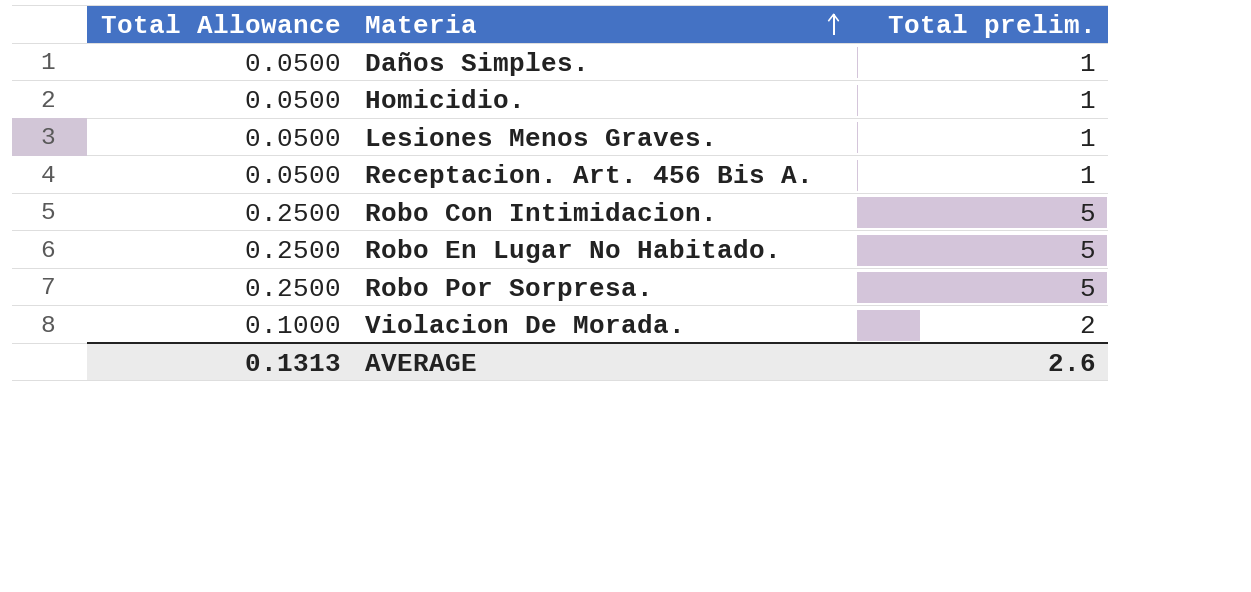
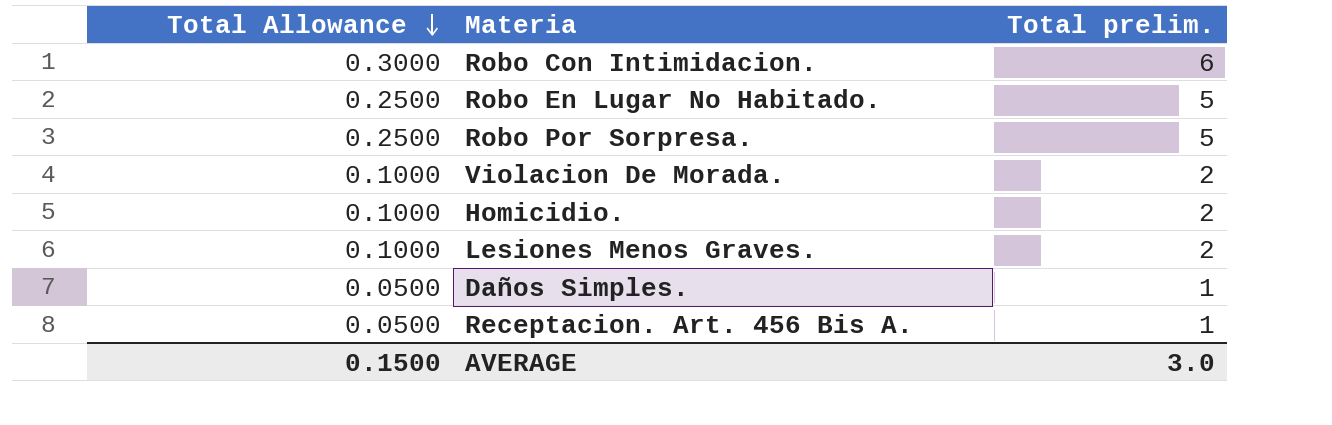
row order: Materia ascending -> Total Allowance descending
Robo Con Intimidacion. | Total Allowance: 0.2500 -> 0.3000
Robo Con Intimidacion. | Total prelim.: 5 -> 6
Homicidio. | Total Allowance: 0.0500 -> 0.1000
Homicidio. | Total prelim.: 1 -> 2
Lesiones Menos Graves. | Total Allowance: 0.0500 -> 0.1000
Lesiones Menos Graves. | Total prelim.: 1 -> 2
AVERAGE | Total Allowance: 0.1313 -> 0.1500
AVERAGE | Total prelim.: 2.6 -> 3.0

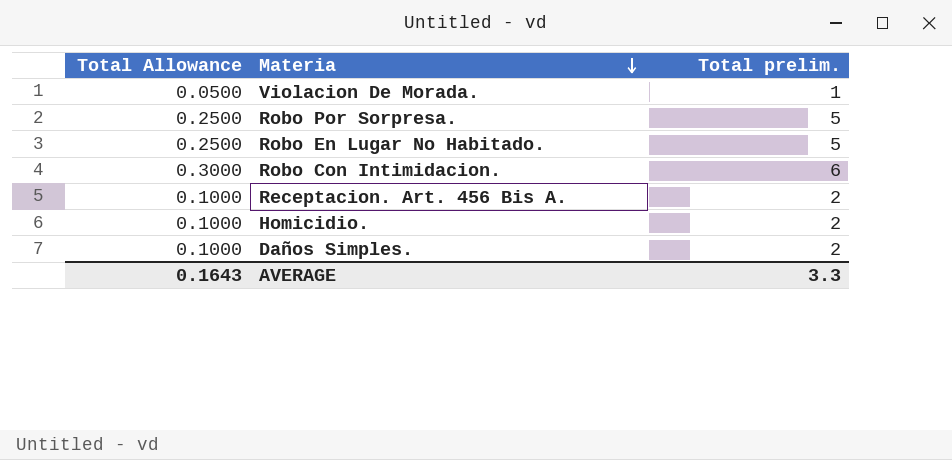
row order: Total Allowance descending -> Materia descending
row Lesiones Menos Graves.: 0.1000 | 2 -> none
Violacion De Morada. | Total Allowance: 0.1000 -> 0.0500
Violacion De Morada. | Total prelim.: 2 -> 1
Receptacion. Art. 456 Bis A. | Total Allowance: 0.0500 -> 0.1000
Receptacion. Art. 456 Bis A. | Total prelim.: 1 -> 2
Daños Simples. | Total Allowance: 0.0500 -> 0.1000
Daños Simples. | Total prelim.: 1 -> 2
AVERAGE | Total Allowance: 0.1500 -> 0.1643
AVERAGE | Total prelim.: 3.0 -> 3.3

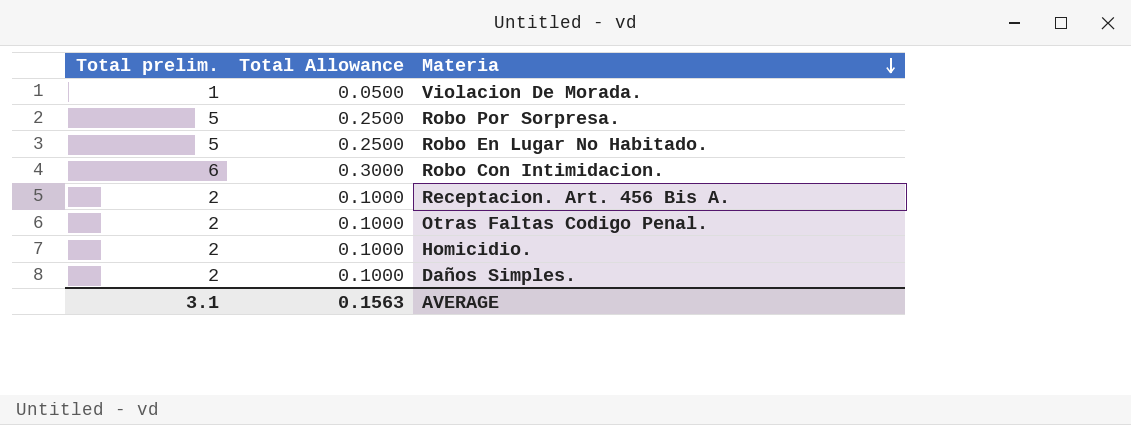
column Total prelim. | position: 3 -> 1
row Otras Faltas Codigo Penal.: none -> 2 | 0.1000
AVERAGE | Total prelim.: 3.3 -> 3.1
AVERAGE | Total Allowance: 0.1643 -> 0.1563

